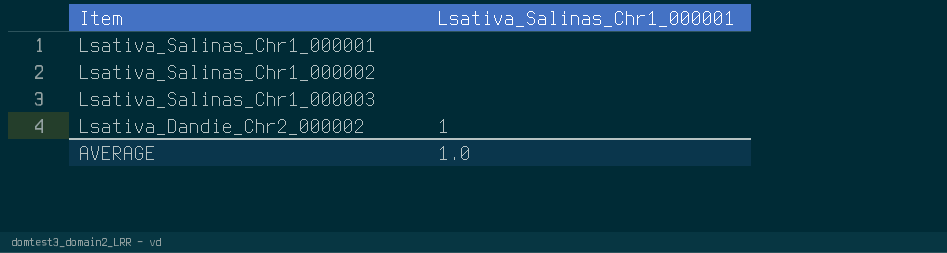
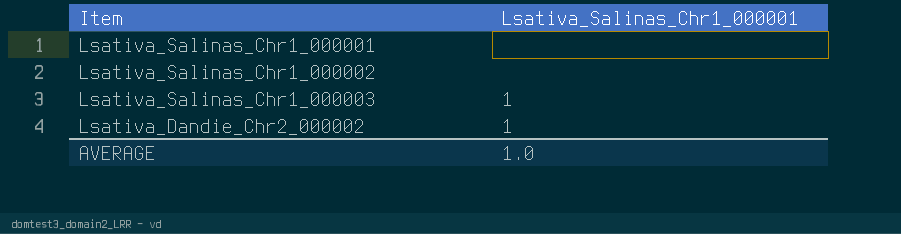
Lsativa_Salinas_Chr1_000003 | Lsativa_Salinas_Chr1_000001: none -> 1

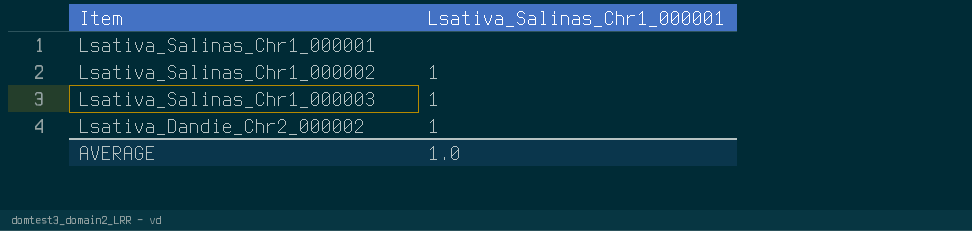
Lsativa_Salinas_Chr1_000002 | Lsativa_Salinas_Chr1_000001: none -> 1

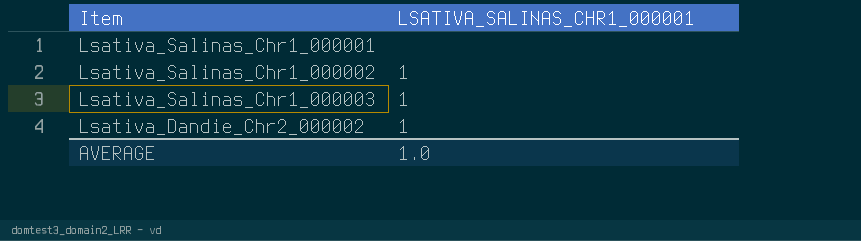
column name: Lsativa_Salinas_Chr1_000001 -> LSATIVA_SALINAS_CHR1_000001

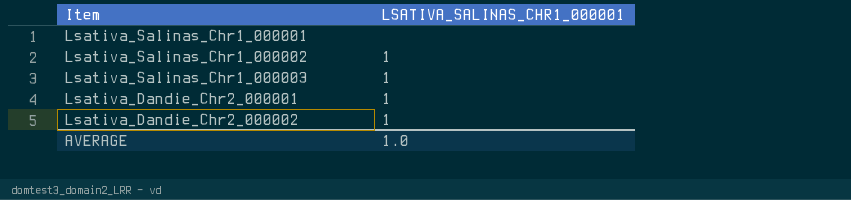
row Lsativa_Dandie_Chr2_000001: none -> 1

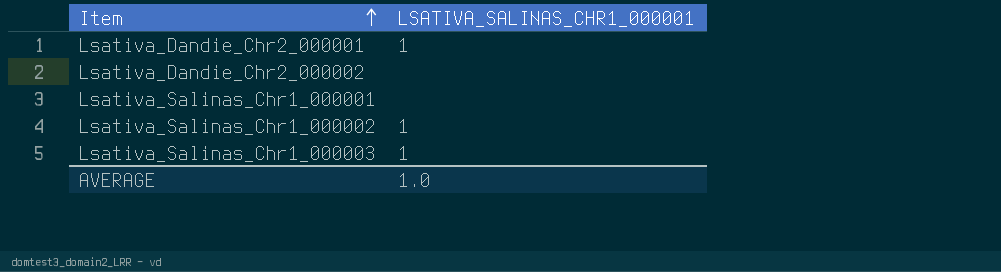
row order: none -> Item ascending
Lsativa_Dandie_Chr2_000002 | LSATIVA_SALINAS_CHR1_000001: 1 -> none

